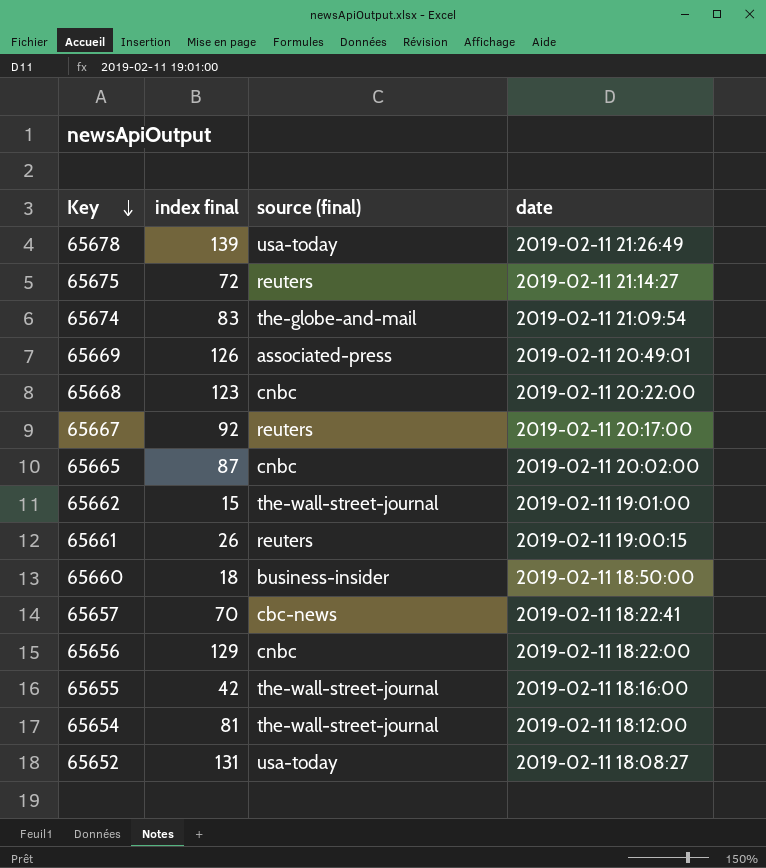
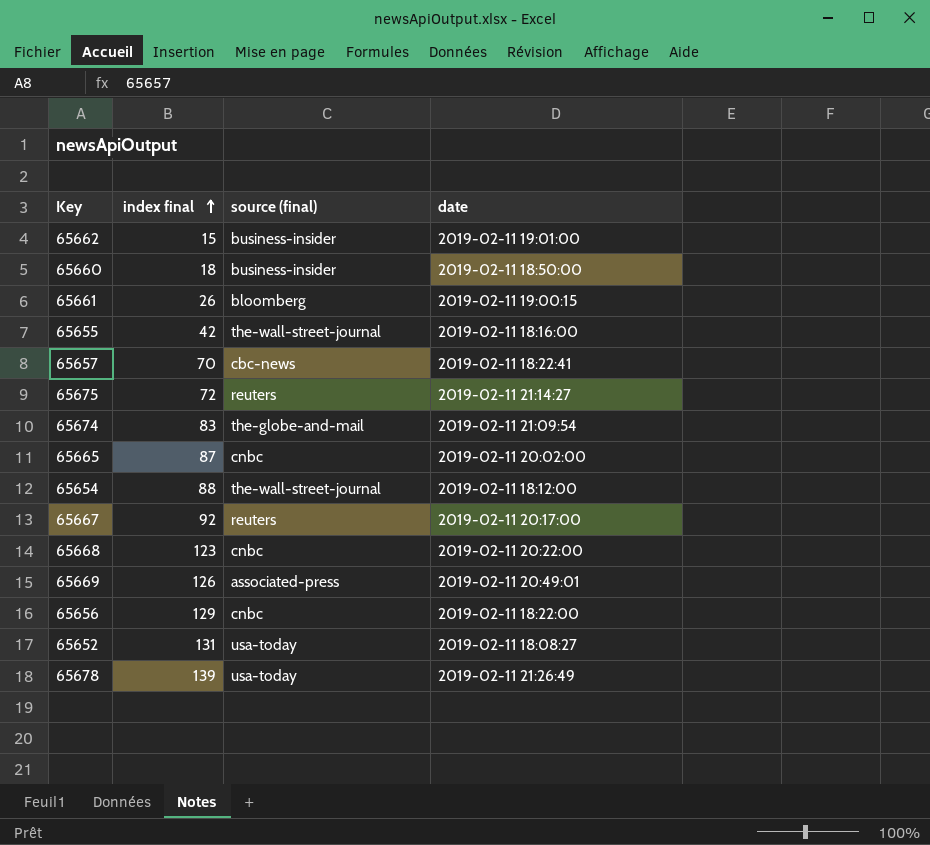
row order: Key descending -> index final ascending
65662 | source (final): the-wall-street-journal -> business-insider
65661 | source (final): reuters -> bloomberg
65654 | index final: 81 -> 88

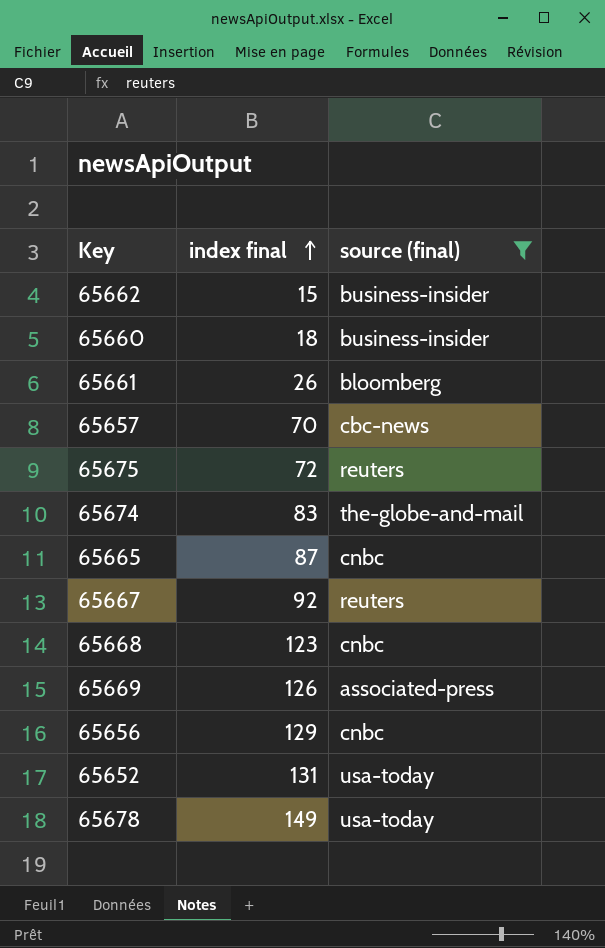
filter: none -> source (final) != the-wall-street-journal
column date | position: 4 -> none
65678 | index final: 139 -> 149

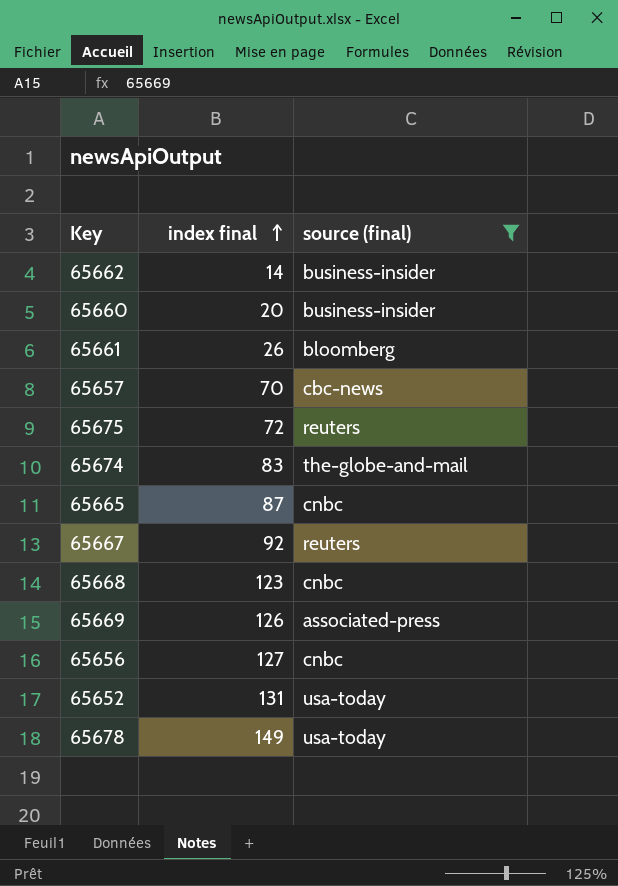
65662 | index final: 15 -> 14
65660 | index final: 18 -> 20
65656 | index final: 129 -> 127

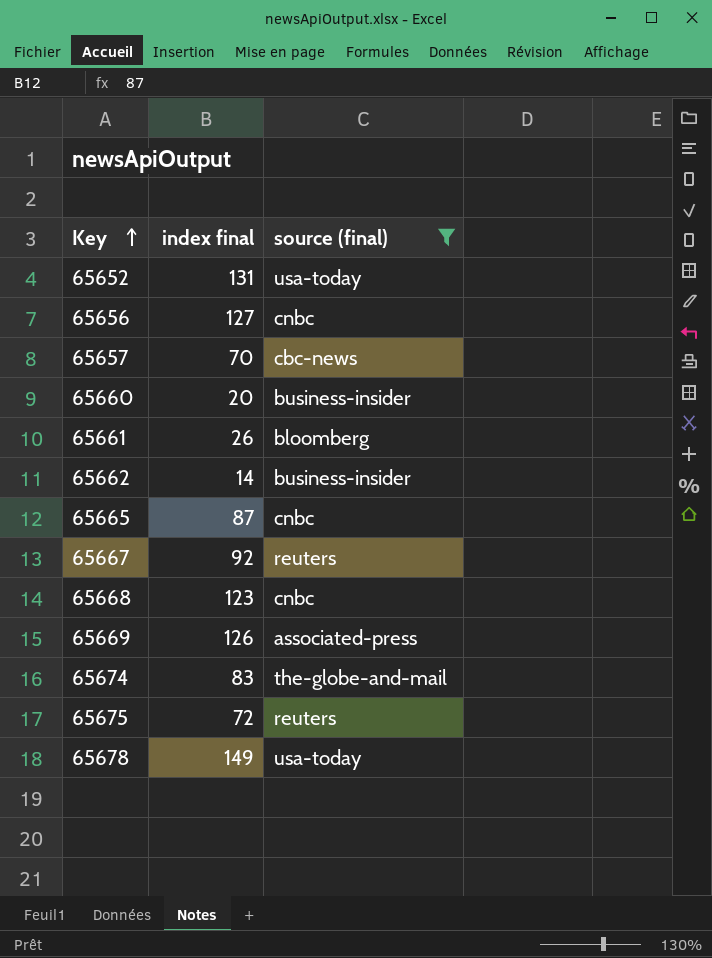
row order: index final ascending -> Key ascending

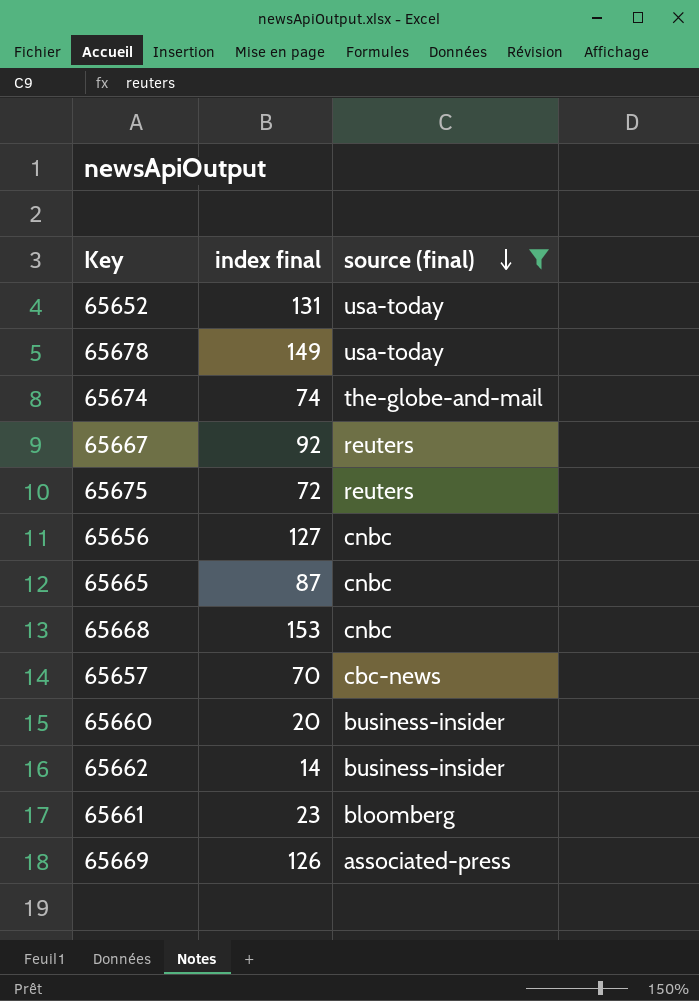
row order: Key ascending -> source (final) descending
65674 | index final: 83 -> 74
65668 | index final: 123 -> 153
65661 | index final: 26 -> 23

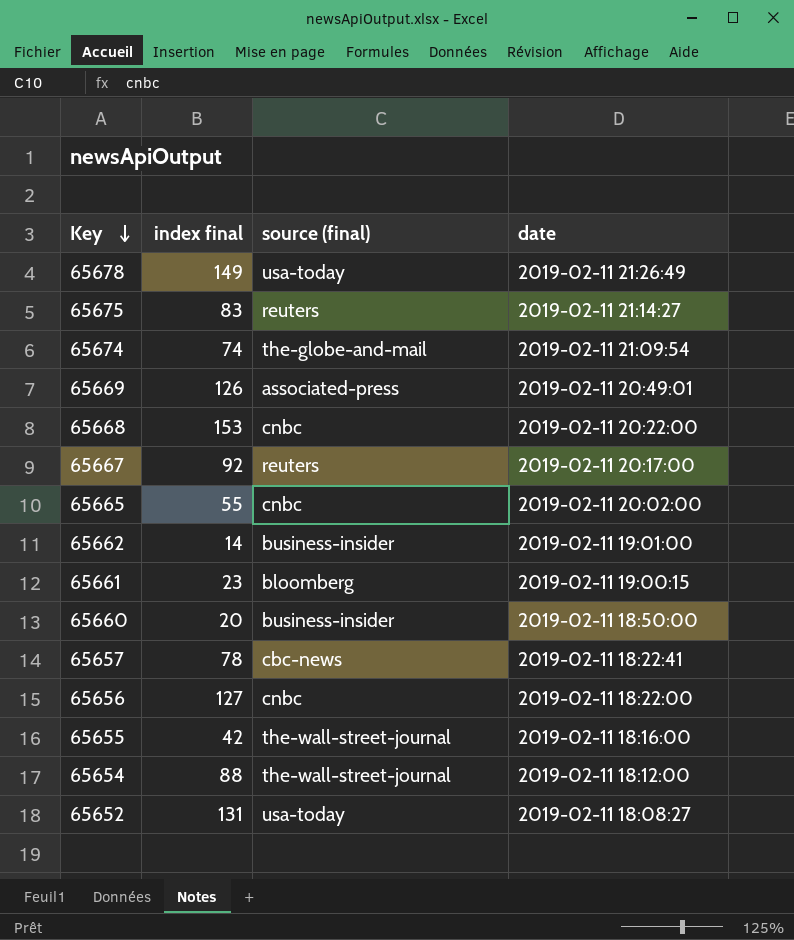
filter: source (final) != the-wall-street-journal -> none
row order: source (final) descending -> Key descending
column date | position: none -> 4
65675 | index final: 72 -> 83
65665 | index final: 87 -> 55
65657 | index final: 70 -> 78

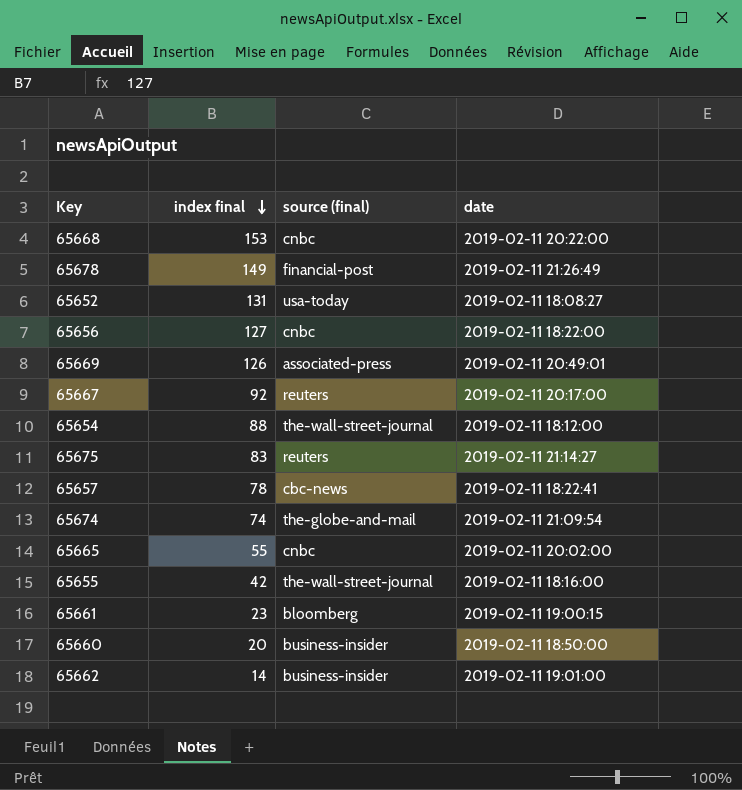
row order: Key descending -> index final descending
65678 | source (final): usa-today -> financial-post

